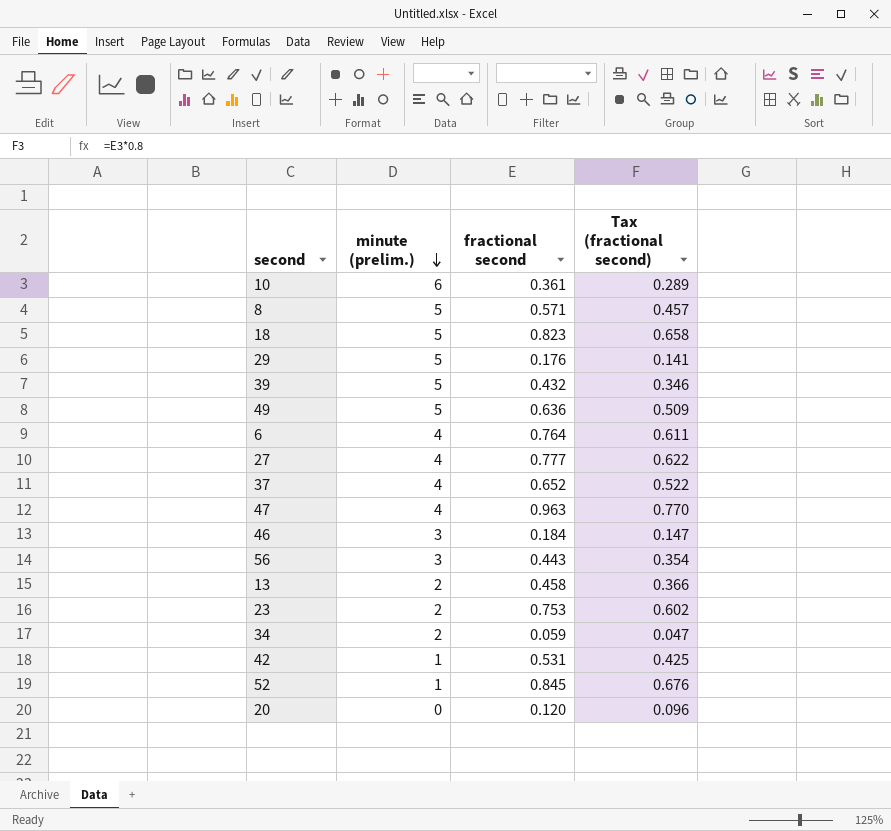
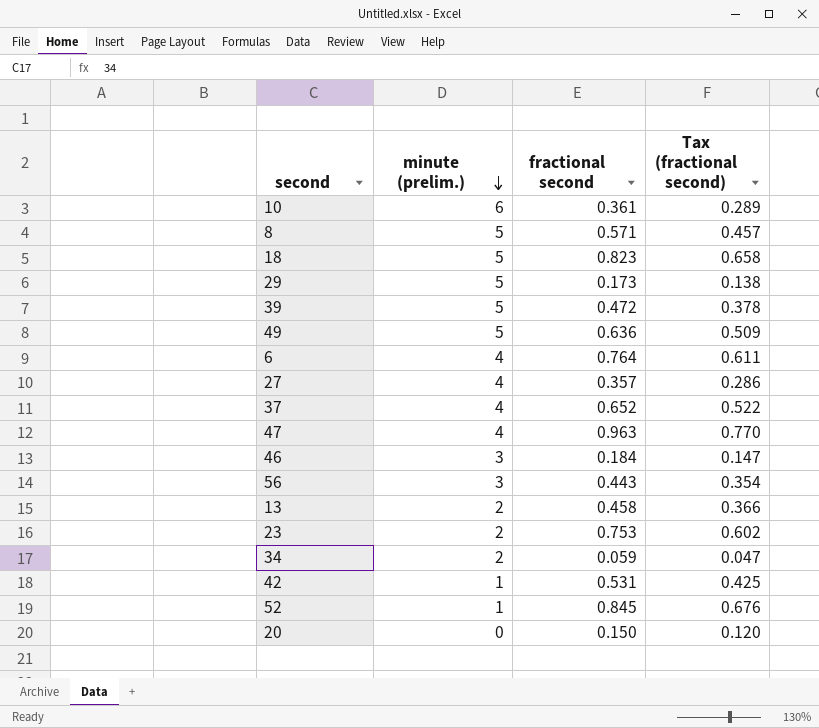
29 | fractional second: 0.176 -> 0.173
29 | Tax (fractional second): 0.141 -> 0.138
39 | fractional second: 0.432 -> 0.472
39 | Tax (fractional second): 0.346 -> 0.378
27 | fractional second: 0.777 -> 0.357
27 | Tax (fractional second): 0.622 -> 0.286
20 | fractional second: 0.120 -> 0.150
20 | Tax (fractional second): 0.096 -> 0.120

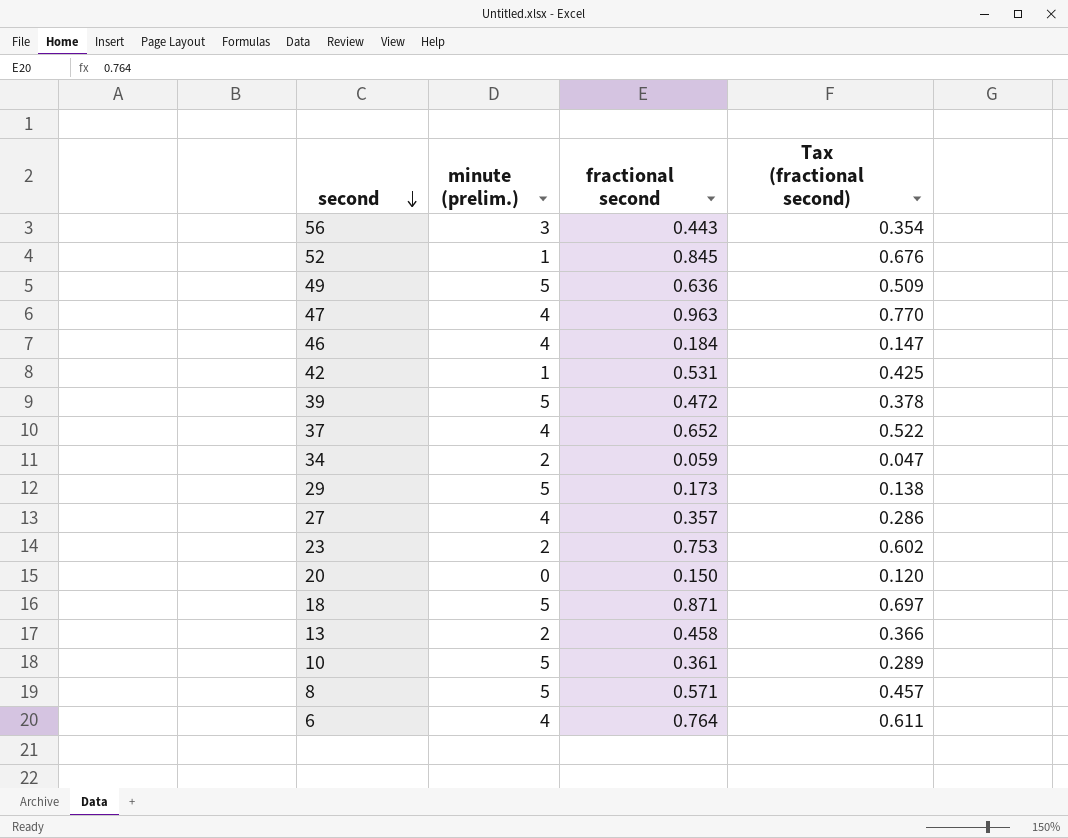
row order: minute (prelim.) descending -> second descending
46 | minute (prelim.): 3 -> 4
18 | fractional second: 0.823 -> 0.871
18 | Tax (fractional second): 0.658 -> 0.697
10 | minute (prelim.): 6 -> 5

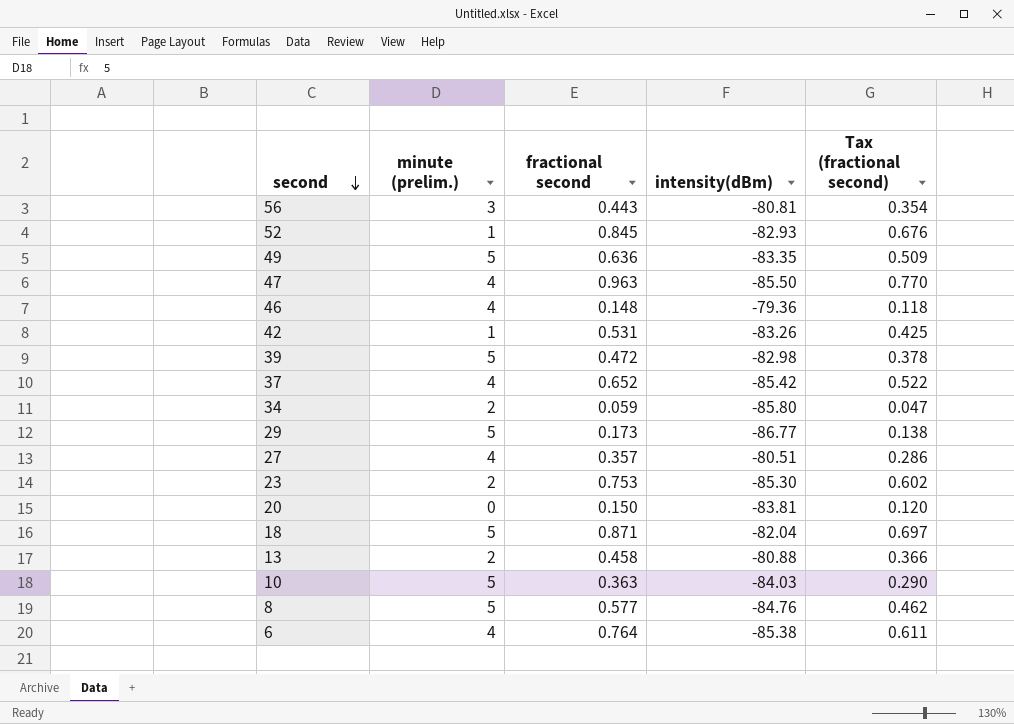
column intensity(dBm) | position: none -> 4
46 | fractional second: 0.184 -> 0.148
46 | Tax (fractional second): 0.147 -> 0.118
10 | fractional second: 0.361 -> 0.363
10 | Tax (fractional second): 0.289 -> 0.290
8 | fractional second: 0.571 -> 0.577
8 | Tax (fractional second): 0.457 -> 0.462

